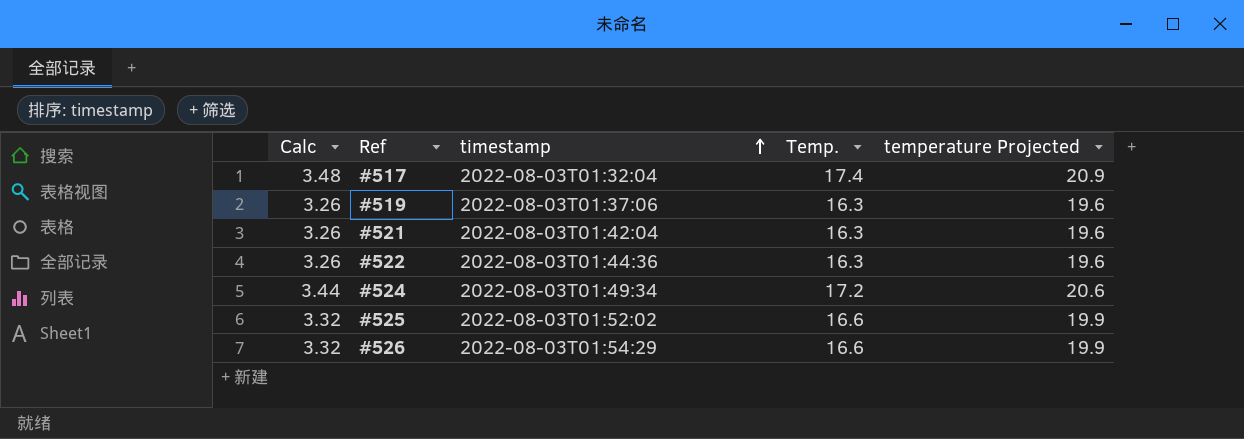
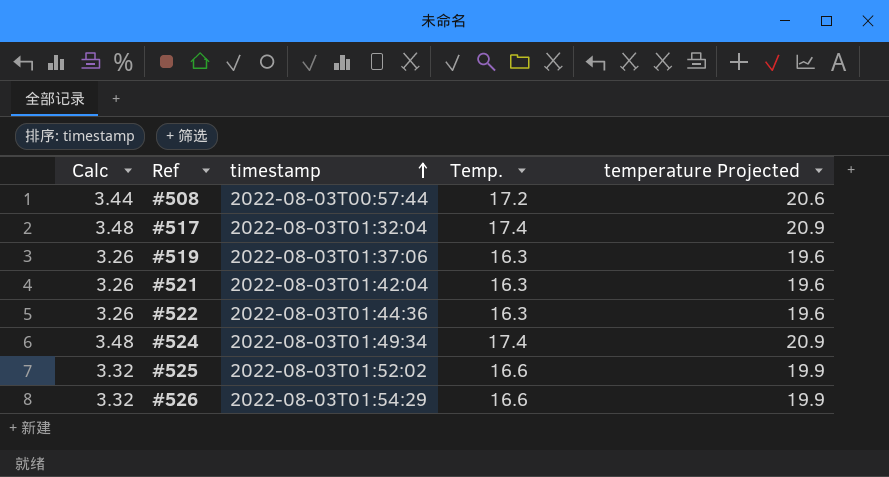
row #508: none -> 3.44 | 2022-08-03T00:57:44 | 17.2 | 20.6
#524 | Calc: 3.44 -> 3.48
#524 | Temp.: 17.2 -> 17.4
#524 | temperature Projected: 20.6 -> 20.9

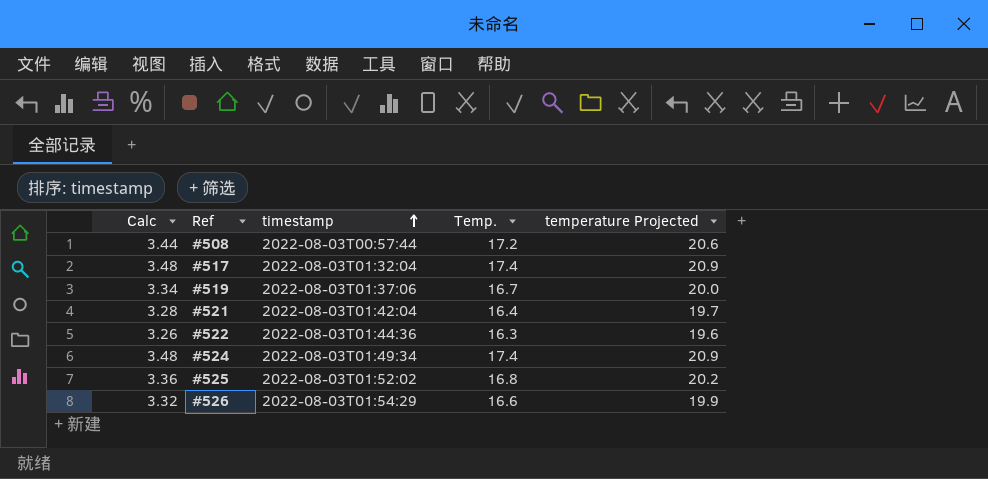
#519 | Calc: 3.26 -> 3.34
#519 | Temp.: 16.3 -> 16.7
#519 | temperature Projected: 19.6 -> 20.0
#521 | Calc: 3.26 -> 3.28
#521 | Temp.: 16.3 -> 16.4
#521 | temperature Projected: 19.6 -> 19.7
#525 | Calc: 3.32 -> 3.36
#525 | Temp.: 16.6 -> 16.8
#525 | temperature Projected: 19.9 -> 20.2

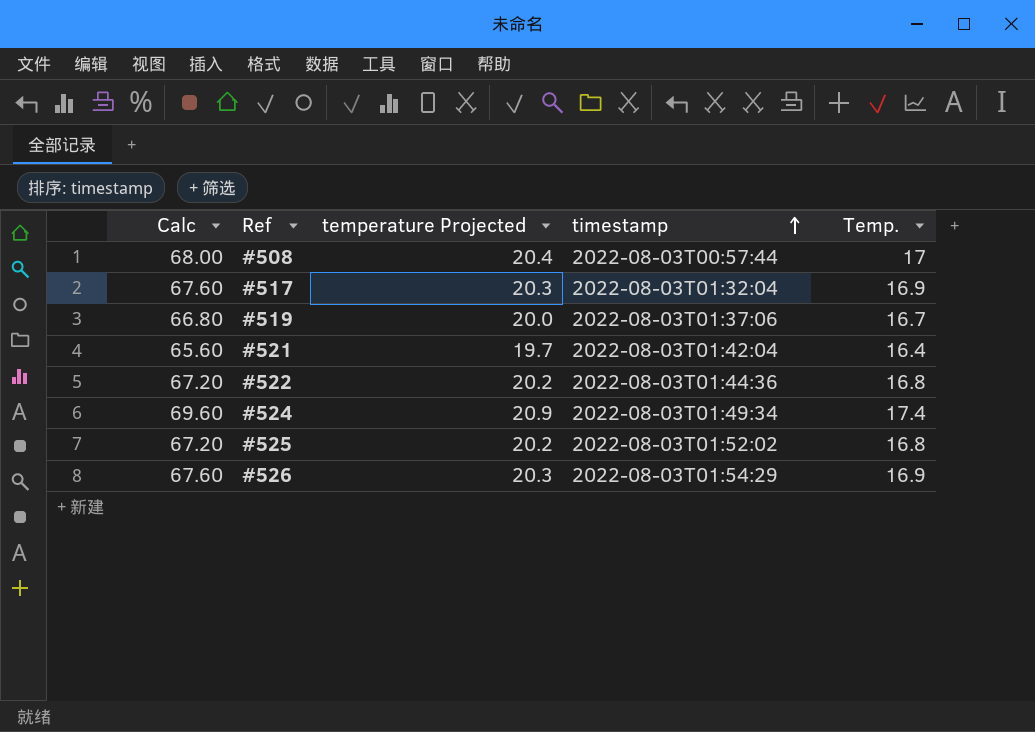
column Calc | formula: [Temp.] * 0.2 -> [Temp.] * 4
column temperature Projected | position: 5 -> 3
#508 | temperature Projected: 20.6 -> 20.4
#508 | Temp.: 17.2 -> 17
#517 | temperature Projected: 20.9 -> 20.3
#517 | Temp.: 17.4 -> 16.9
#522 | temperature Projected: 19.6 -> 20.2
#522 | Temp.: 16.3 -> 16.8
#526 | temperature Projected: 19.9 -> 20.3
#526 | Temp.: 16.6 -> 16.9

